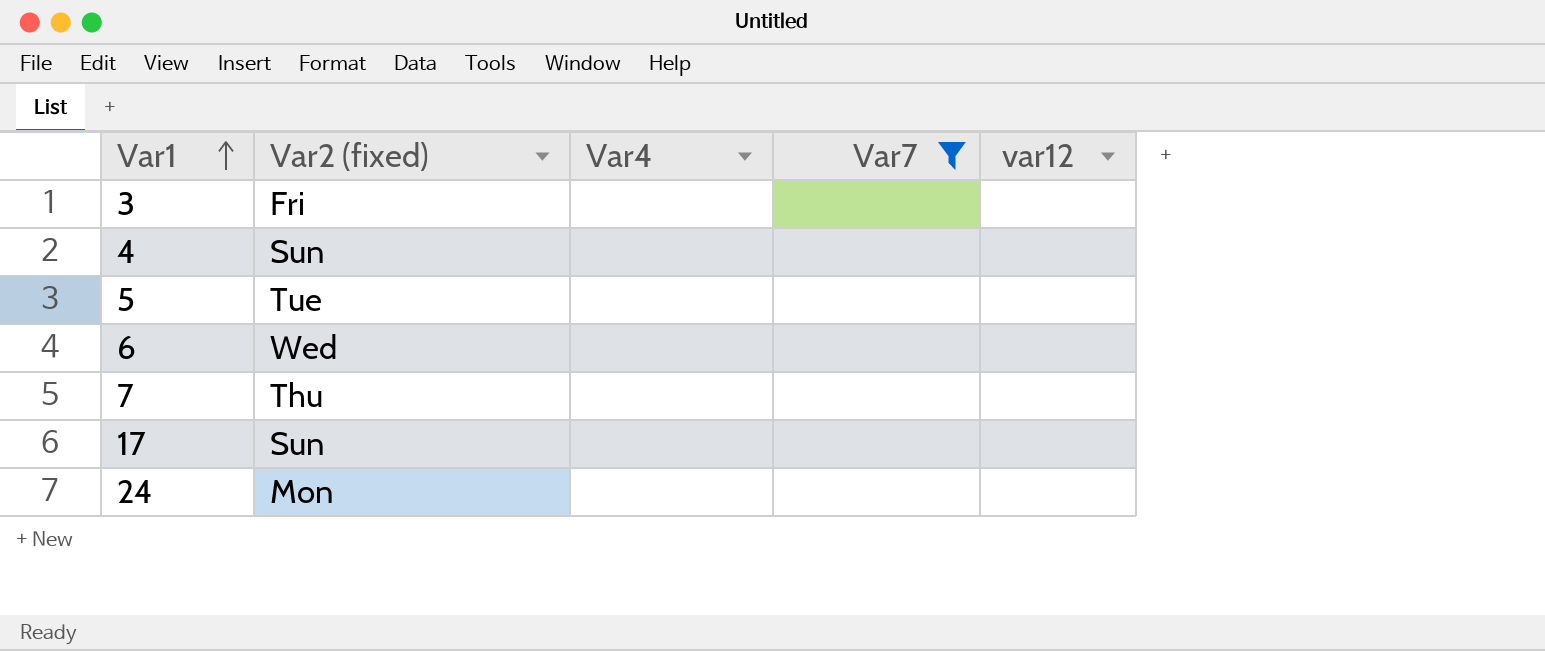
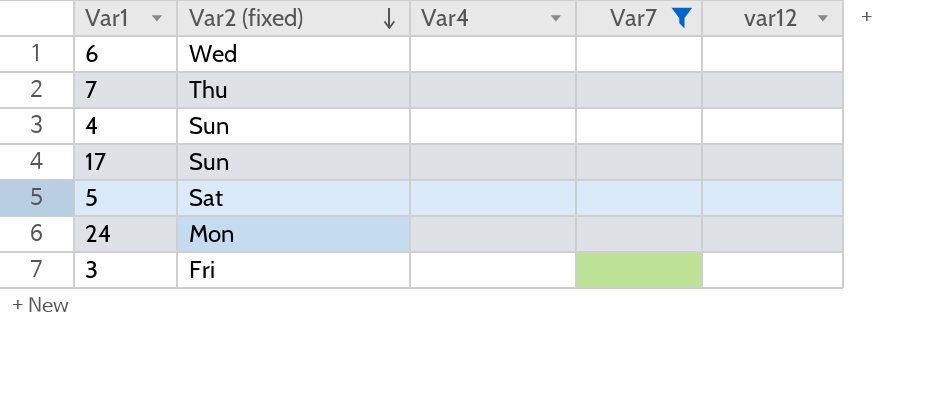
row order: Var1 ascending -> Var2 (fixed) descending
5 | Var2 (fixed): Tue -> Sat

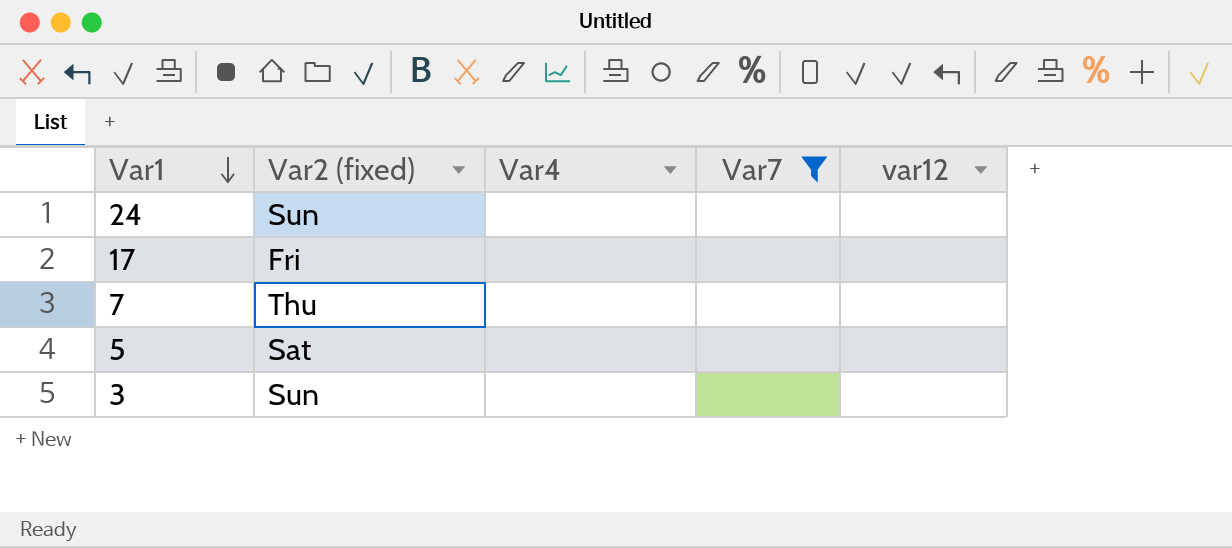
row order: Var2 (fixed) descending -> Var1 descending
row 6: Wed | none | none | none -> none
row 4: Sun | none | none | none -> none
24 | Var2 (fixed): Mon -> Sun
17 | Var2 (fixed): Sun -> Fri
3 | Var2 (fixed): Fri -> Sun

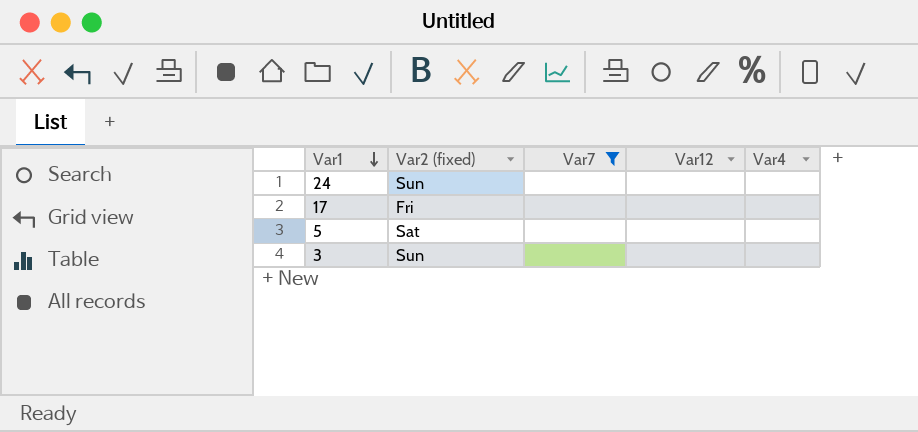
column name: var12 -> Var12
column Var4 | position: 3 -> 5
row 7: Thu | none | none | none -> none

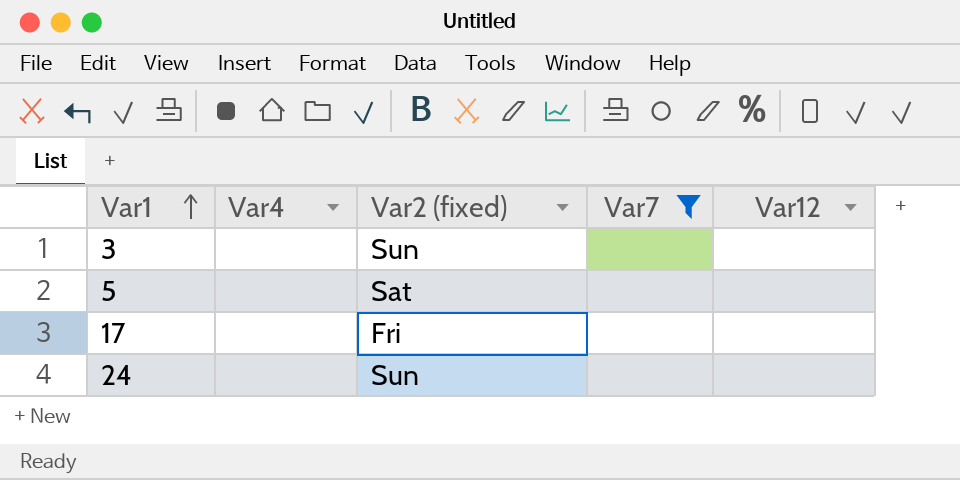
row order: Var1 descending -> Var1 ascending
column Var4 | position: 5 -> 2

